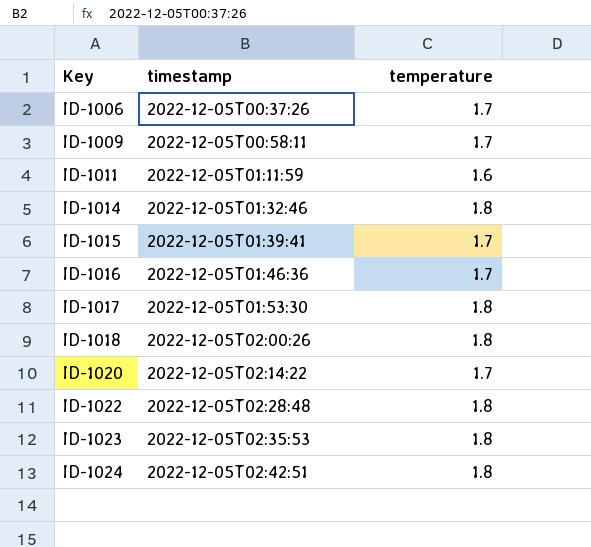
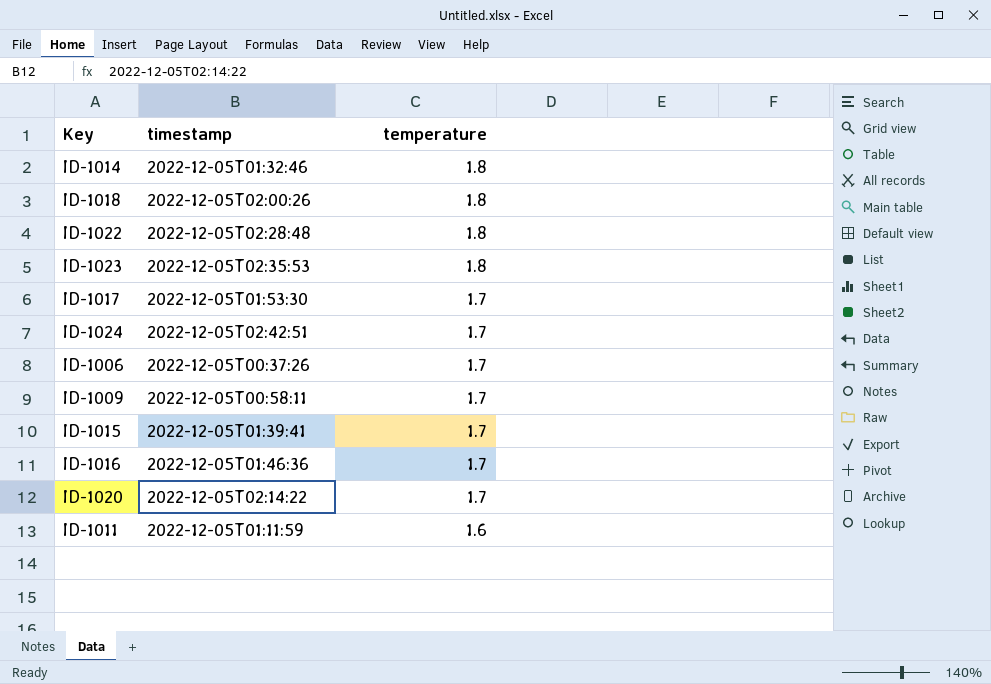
row order: Key ascending -> temperature descending
ID-1017 | temperature: 1.8 -> 1.7
ID-1024 | temperature: 1.8 -> 1.7

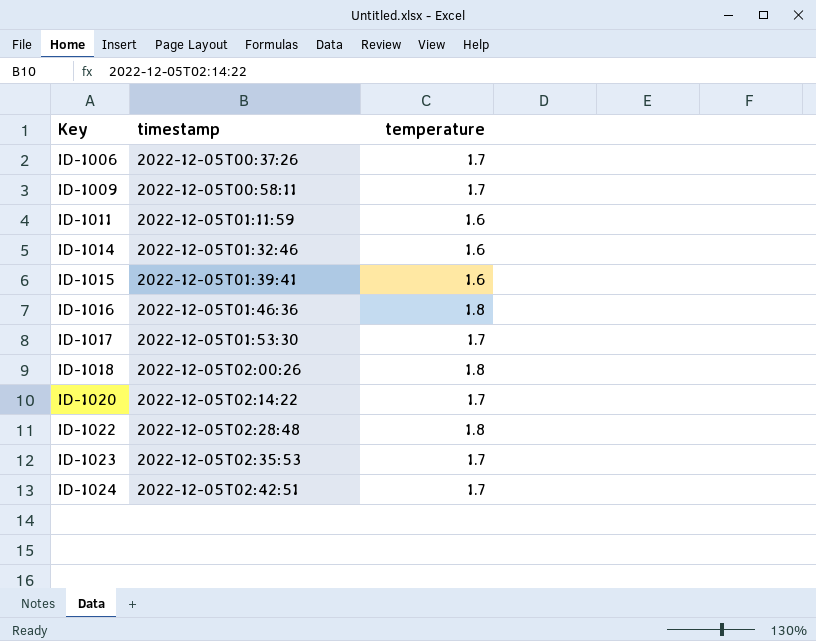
row order: temperature descending -> Key ascending
ID-1014 | temperature: 1.8 -> 1.6
ID-1015 | temperature: 1.7 -> 1.6
ID-1016 | temperature: 1.7 -> 1.8
ID-1023 | temperature: 1.8 -> 1.7

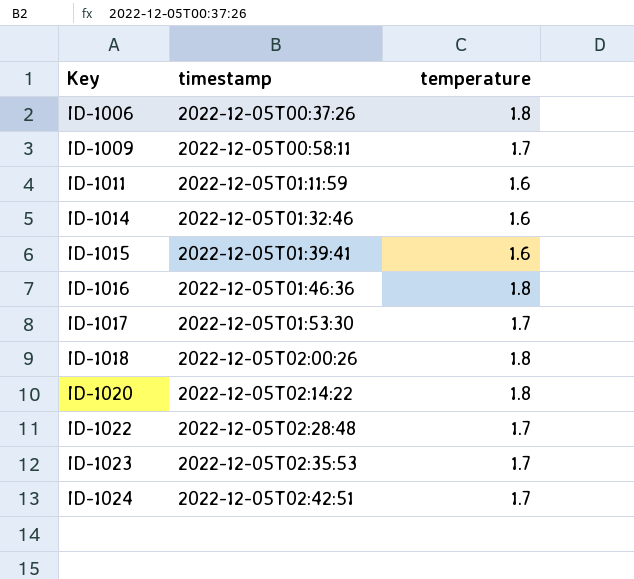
ID-1006 | temperature: 1.7 -> 1.8
ID-1020 | temperature: 1.7 -> 1.8
ID-1022 | temperature: 1.8 -> 1.7

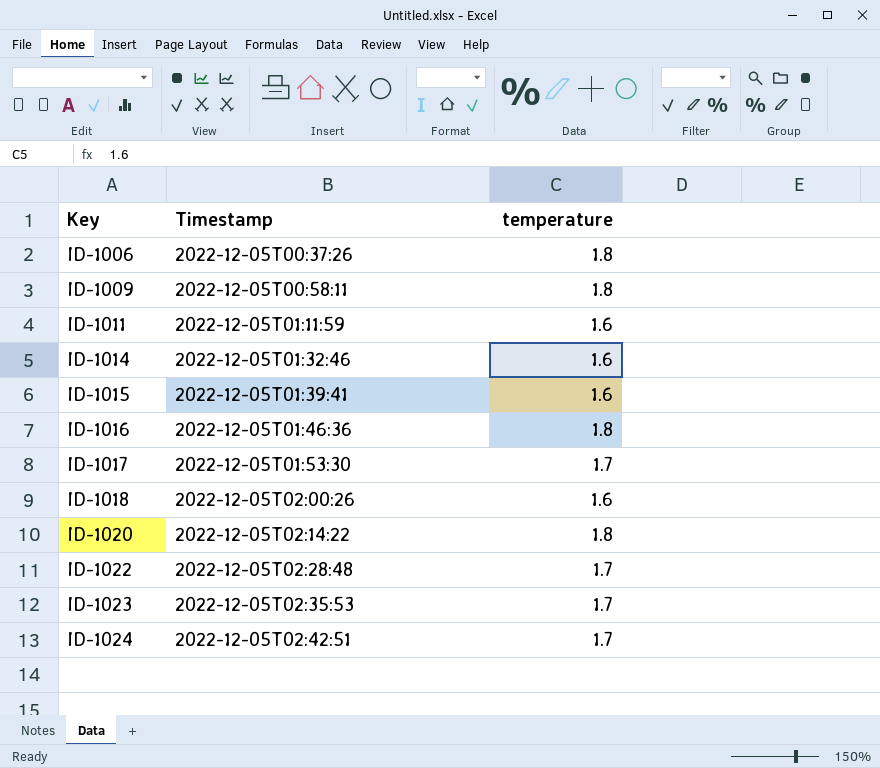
column name: timestamp -> Timestamp
ID-1009 | temperature: 1.7 -> 1.8
ID-1018 | temperature: 1.8 -> 1.6

